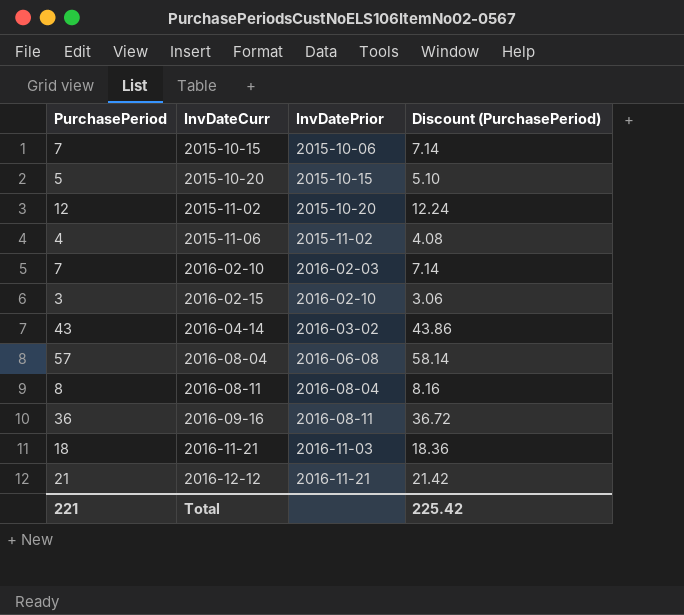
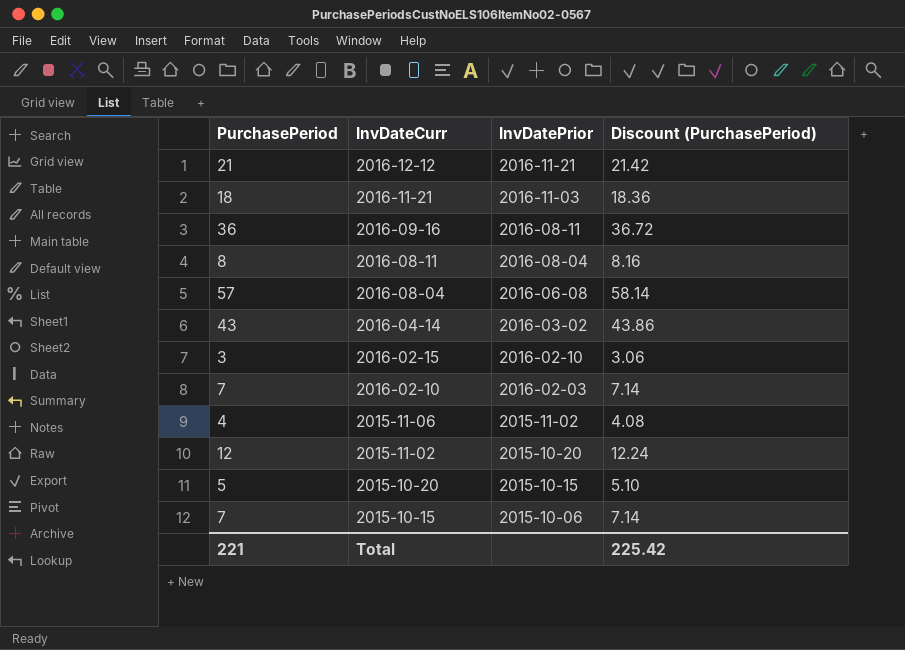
row order: InvDateCurr ascending -> InvDateCurr descending

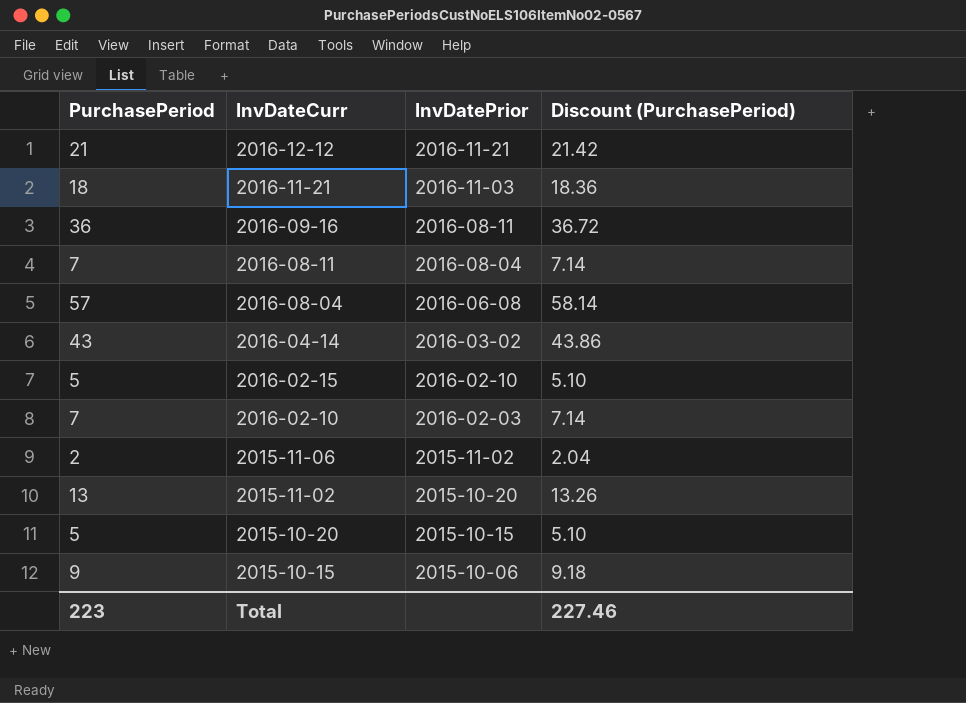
2016-08-11 | PurchasePeriod: 8 -> 7
2016-08-11 | Discount (PurchasePeriod): 8.16 -> 7.14
2016-02-15 | PurchasePeriod: 3 -> 5
2016-02-15 | Discount (PurchasePeriod): 3.06 -> 5.10
2015-11-06 | PurchasePeriod: 4 -> 2
2015-11-06 | Discount (PurchasePeriod): 4.08 -> 2.04
2015-11-02 | PurchasePeriod: 12 -> 13
2015-11-02 | Discount (PurchasePeriod): 12.24 -> 13.26
2015-10-15 | PurchasePeriod: 7 -> 9
2015-10-15 | Discount (PurchasePeriod): 7.14 -> 9.18
Total | PurchasePeriod: 221 -> 223
Total | Discount (PurchasePeriod): 225.42 -> 227.46

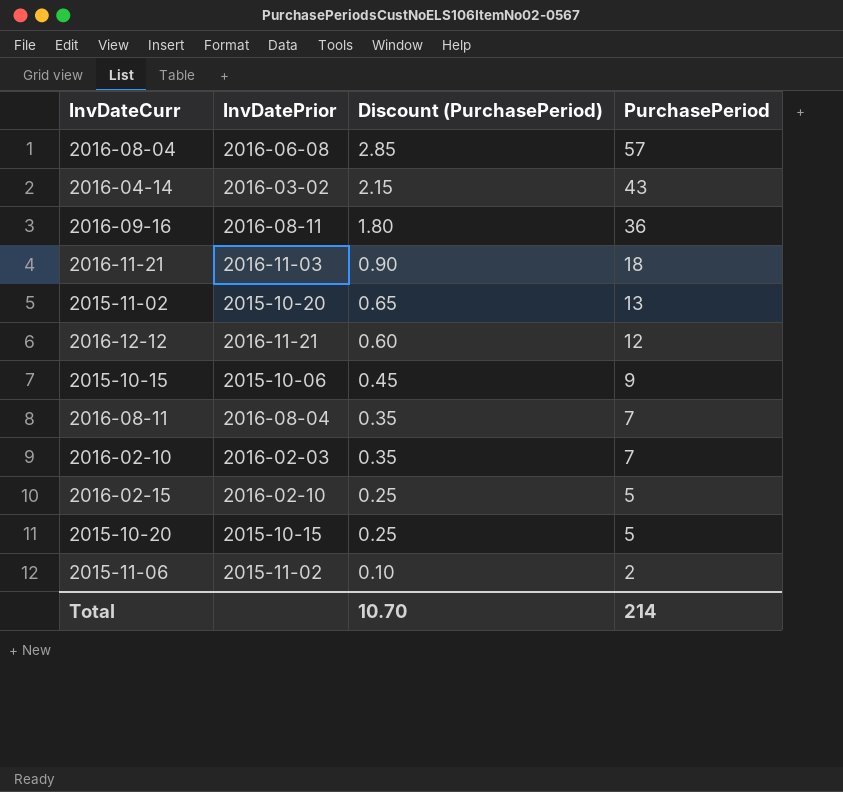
row order: InvDateCurr descending -> Discount (PurchasePeriod) descending
column Discount (PurchasePeriod) | formula: [PurchasePeriod] * 1.02 -> [PurchasePeriod] * 0.05
column PurchasePeriod | position: 1 -> 4
2016-12-12 | PurchasePeriod: 21 -> 12
Total | Discount (PurchasePeriod): 227.46 -> 10.70
Total | PurchasePeriod: 223 -> 214

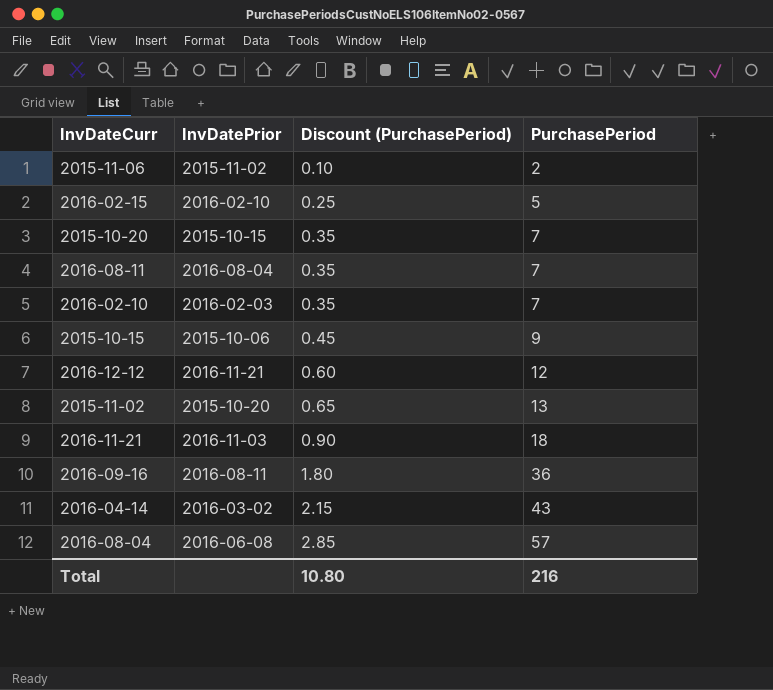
row order: Discount (PurchasePeriod) descending -> Discount (PurchasePeriod) ascending
2015-10-20 | Discount (PurchasePeriod): 0.25 -> 0.35
2015-10-20 | PurchasePeriod: 5 -> 7
Total | Discount (PurchasePeriod): 10.70 -> 10.80
Total | PurchasePeriod: 214 -> 216

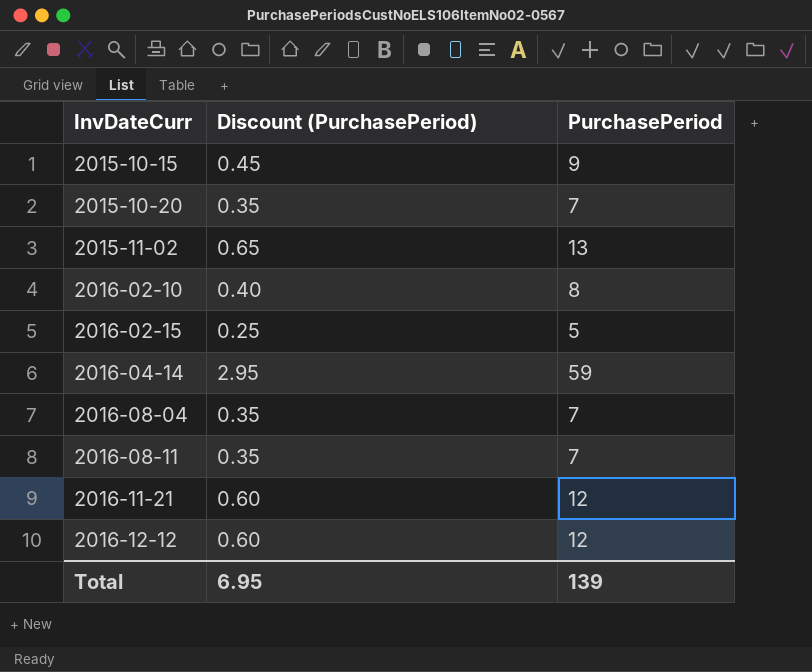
row order: Discount (PurchasePeriod) ascending -> InvDateCurr ascending
column InvDatePrior | position: 2 -> none
row 2015-11-06: 2015-11-02 | 0.10 | 2 -> none
row 2016-09-16: 2016-08-11 | 1.80 | 36 -> none
2016-02-10 | Discount (PurchasePeriod): 0.35 -> 0.40
2016-02-10 | PurchasePeriod: 7 -> 8
2016-04-14 | Discount (PurchasePeriod): 2.15 -> 2.95
2016-04-14 | PurchasePeriod: 43 -> 59
2016-08-04 | Discount (PurchasePeriod): 2.85 -> 0.35
2016-08-04 | PurchasePeriod: 57 -> 7
2016-11-21 | Discount (PurchasePeriod): 0.90 -> 0.60
2016-11-21 | PurchasePeriod: 18 -> 12
Total | Discount (PurchasePeriod): 10.80 -> 6.95
Total | PurchasePeriod: 216 -> 139

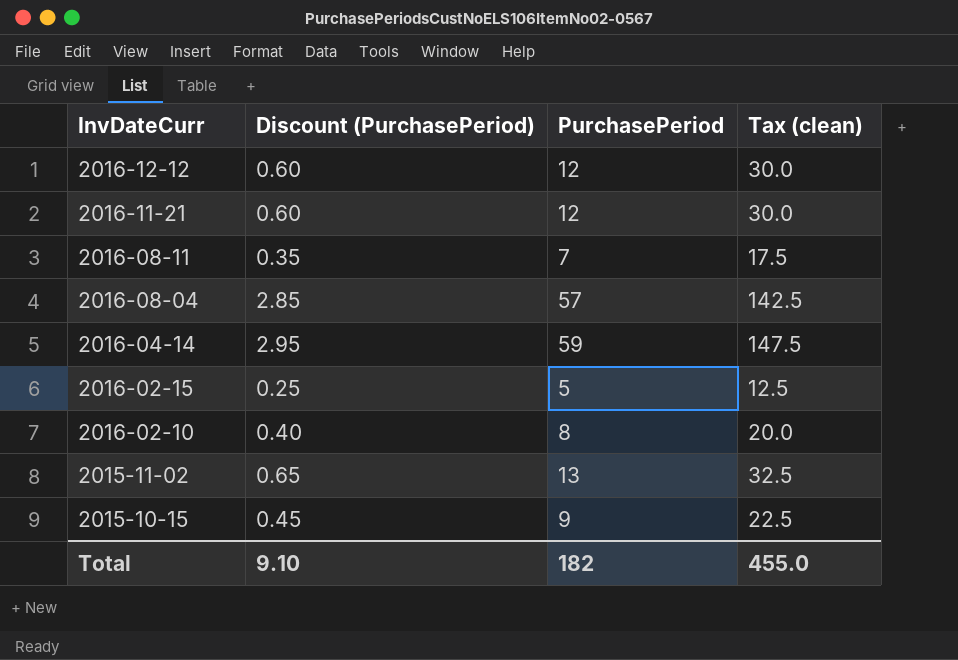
row order: InvDateCurr ascending -> InvDateCurr descending
column Tax (clean) | formula: none -> [PurchasePeriod] * 2.5
row 2015-10-20: 0.35 | 7 -> none
2016-08-04 | Discount (PurchasePeriod): 0.35 -> 2.85
2016-08-04 | PurchasePeriod: 7 -> 57
Total | Discount (PurchasePeriod): 6.95 -> 9.10
Total | PurchasePeriod: 139 -> 182

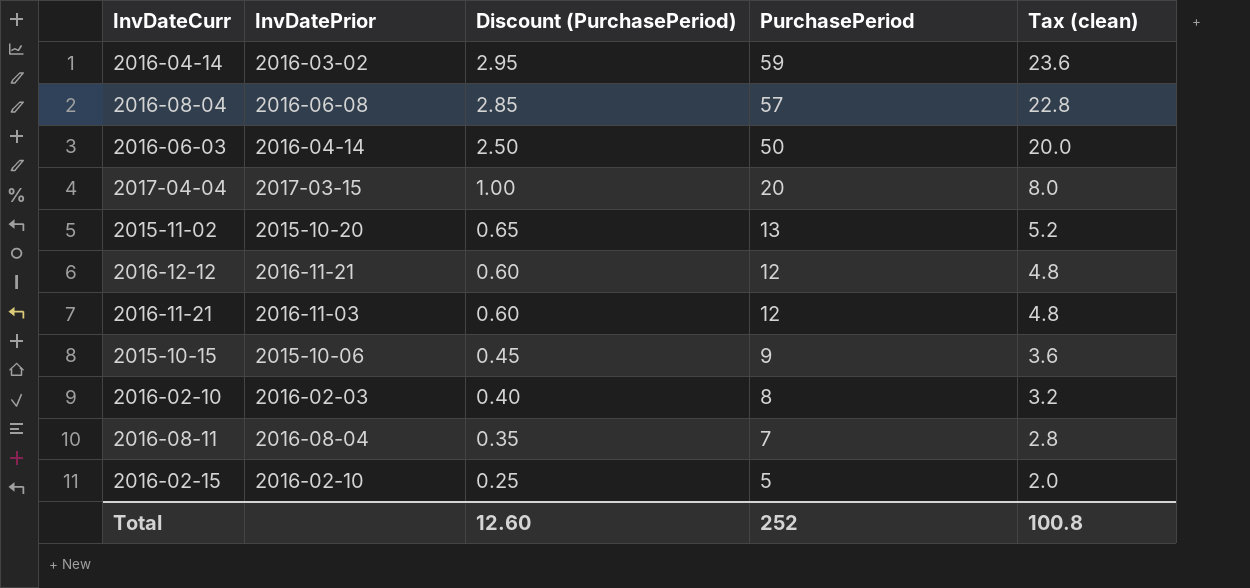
row order: InvDateCurr descending -> Discount (PurchasePeriod) descending
column InvDatePrior | position: none -> 2
column Tax (clean) | formula: [PurchasePeriod] * 2.5 -> [PurchasePeriod] * 0.4
row 2016-06-03: none -> 2016-04-14 | 2.50 | 50 | 20.0
row 2017-04-04: none -> 2017-03-15 | 1.00 | 20 | 8.0
Total | Discount (PurchasePeriod): 9.10 -> 12.60
Total | PurchasePeriod: 182 -> 252
Total | Tax (clean): 455.0 -> 100.8

